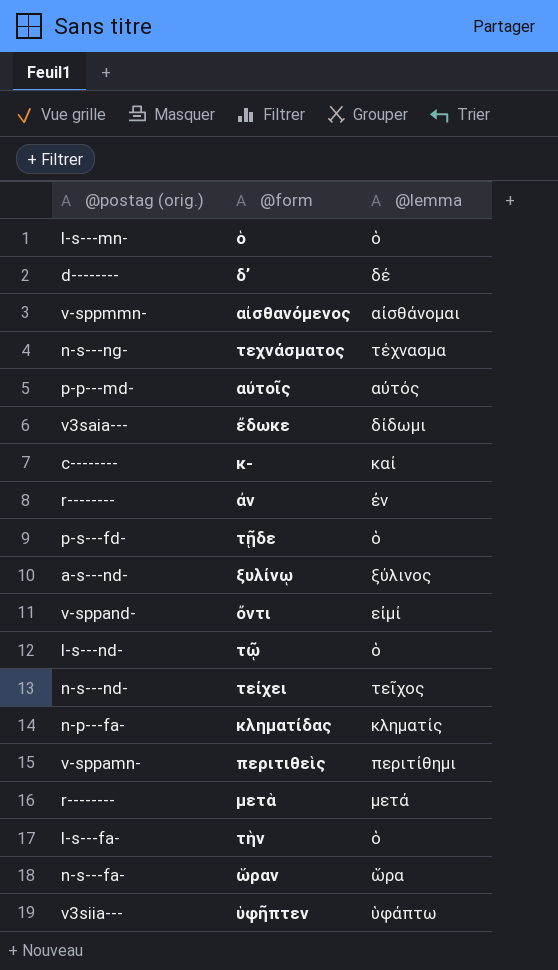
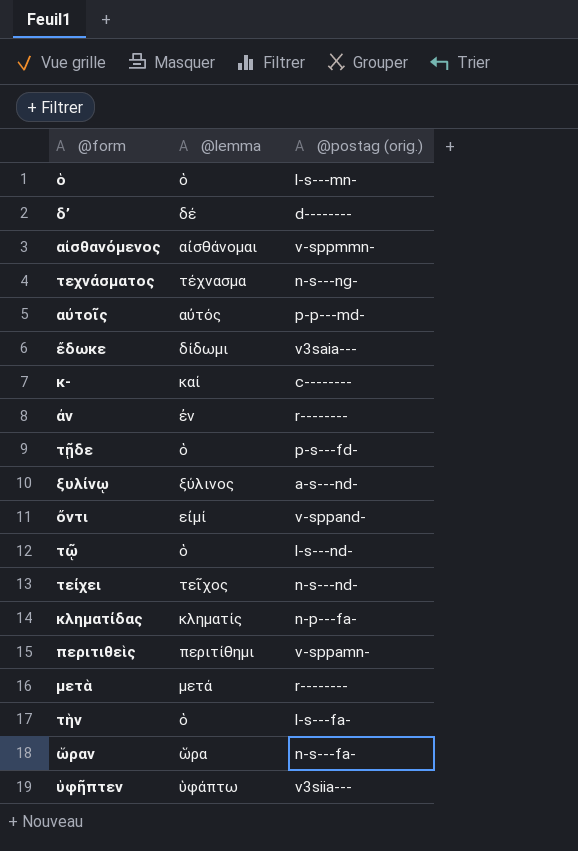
column @postag (orig.) | position: 1 -> 3

